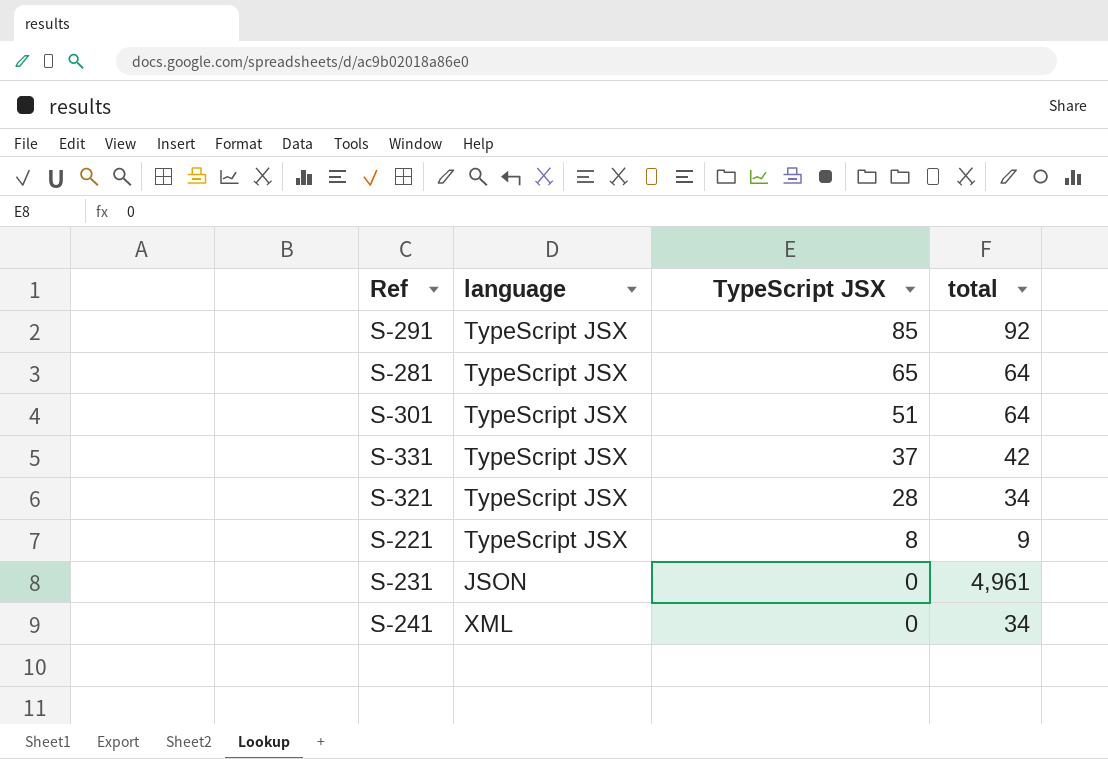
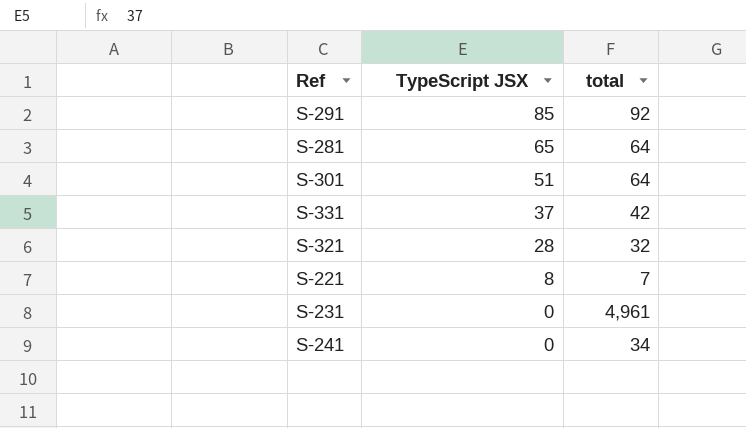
column language | position: 2 -> none
S-321 | total: 34 -> 32
S-221 | total: 9 -> 7

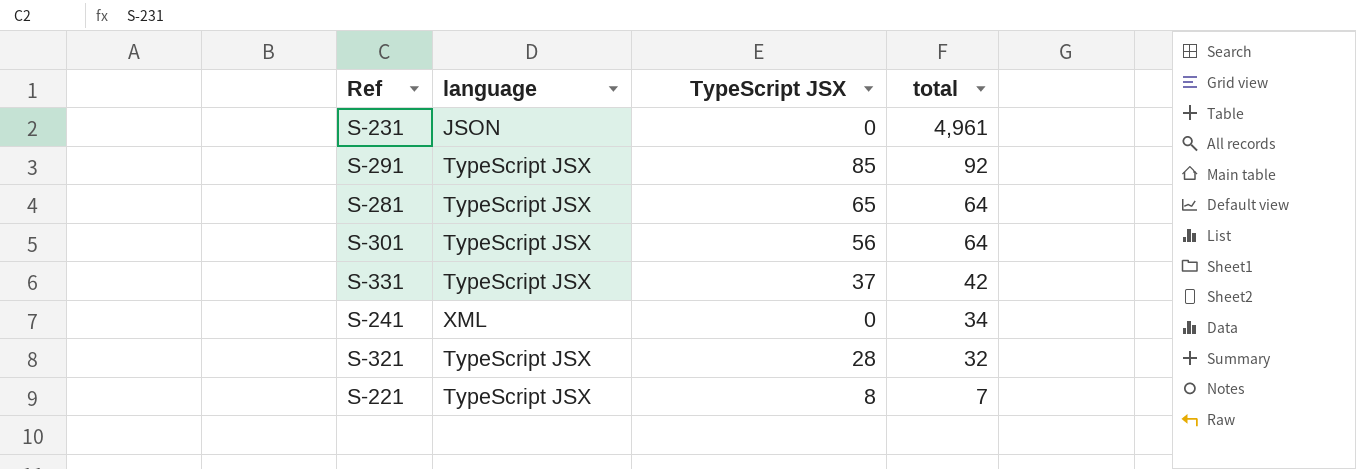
row order: TypeScript JSX descending -> total descending
column language | position: none -> 2
S-301 | TypeScript JSX: 51 -> 56

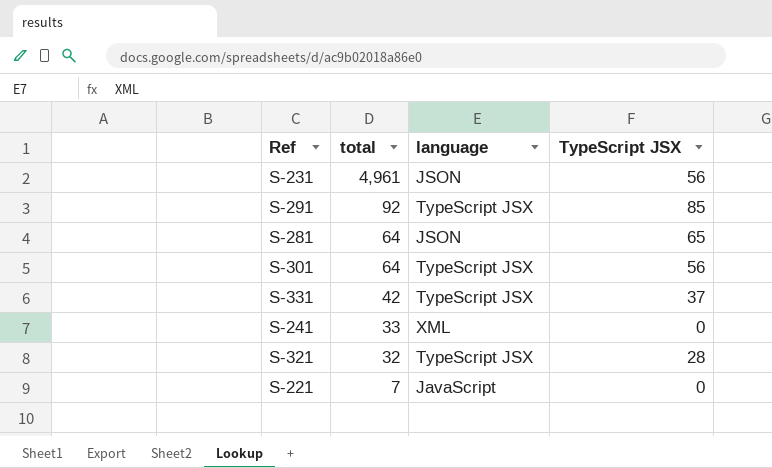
column total | position: 4 -> 2
S-231 | TypeScript JSX: 0 -> 56
S-281 | language: TypeScript JSX -> JSON
S-241 | total: 34 -> 33
S-221 | language: TypeScript JSX -> JavaScript
S-221 | TypeScript JSX: 8 -> 0

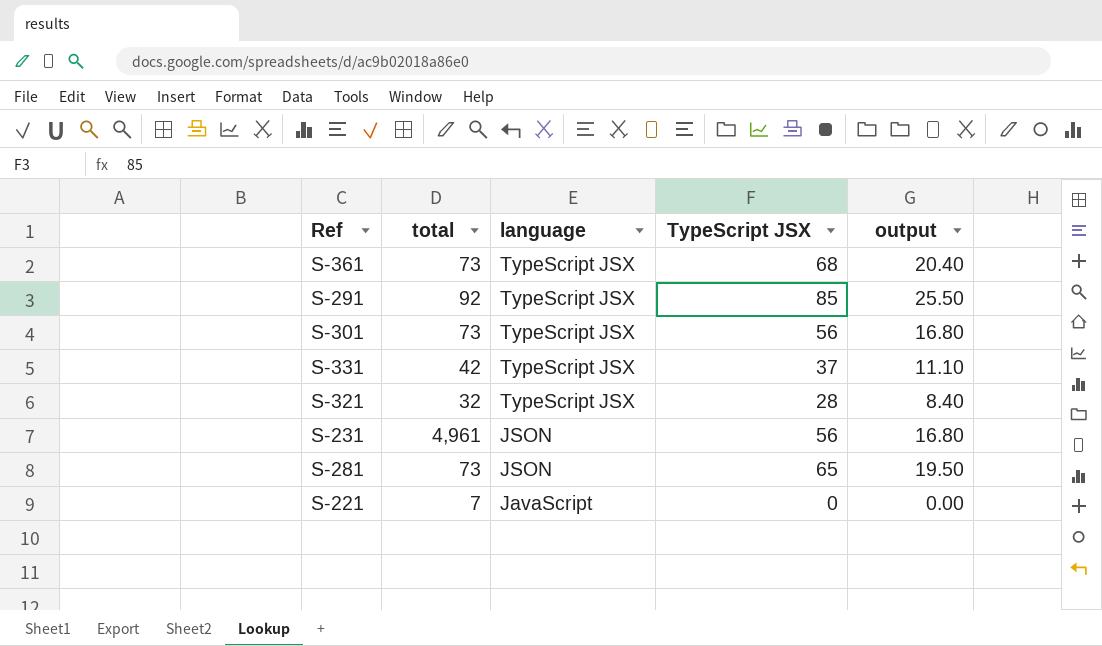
row order: total descending -> language descending
column output | formula: none -> [TypeScript JSX] * 0.3
row S-241: 33 | XML | 0 -> none
row S-361: none -> 73 | TypeScript JSX | 68 | 20.40
S-301 | total: 64 -> 73
S-281 | total: 64 -> 73

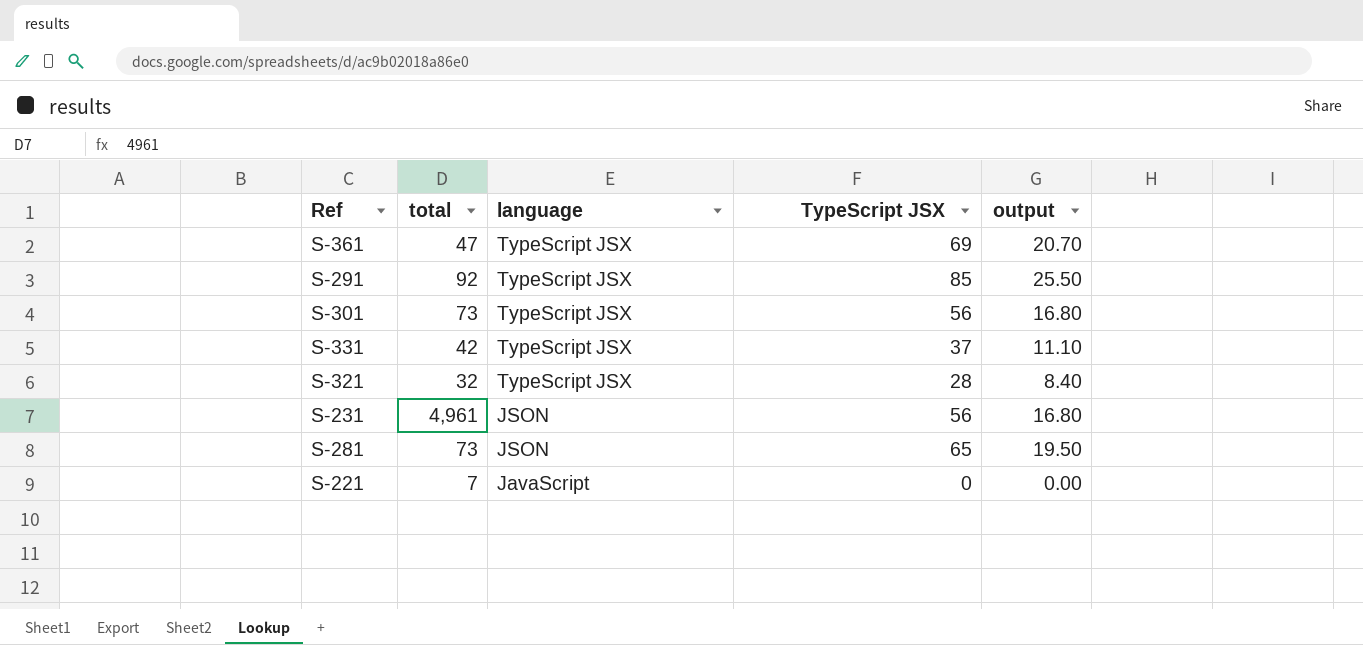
S-361 | total: 73 -> 47
S-361 | TypeScript JSX: 68 -> 69
S-361 | output: 20.40 -> 20.70

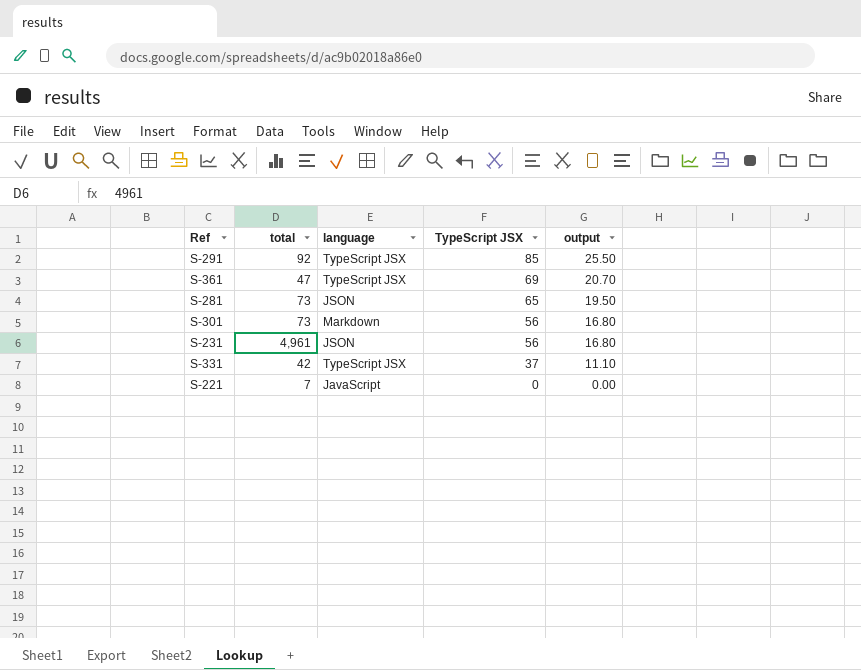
row order: language descending -> TypeScript JSX descending
row S-321: 32 | TypeScript JSX | 28 | 8.40 -> none
S-301 | language: TypeScript JSX -> Markdown

